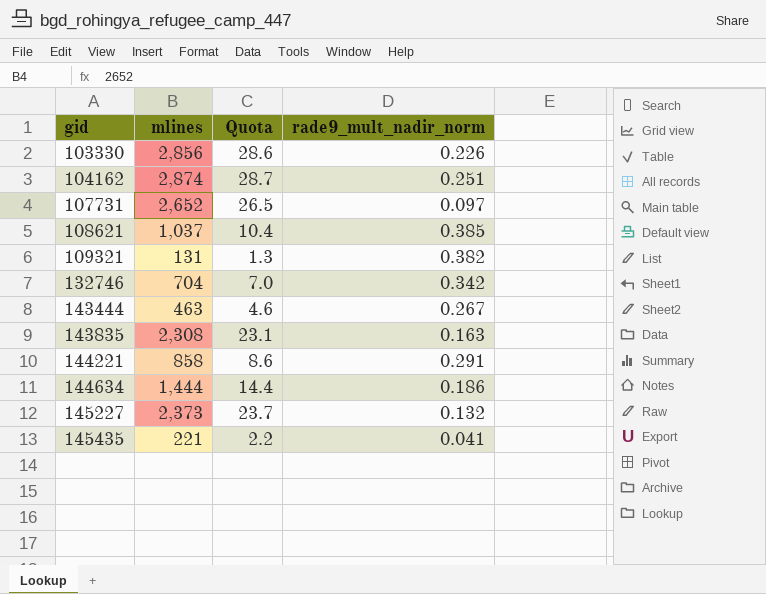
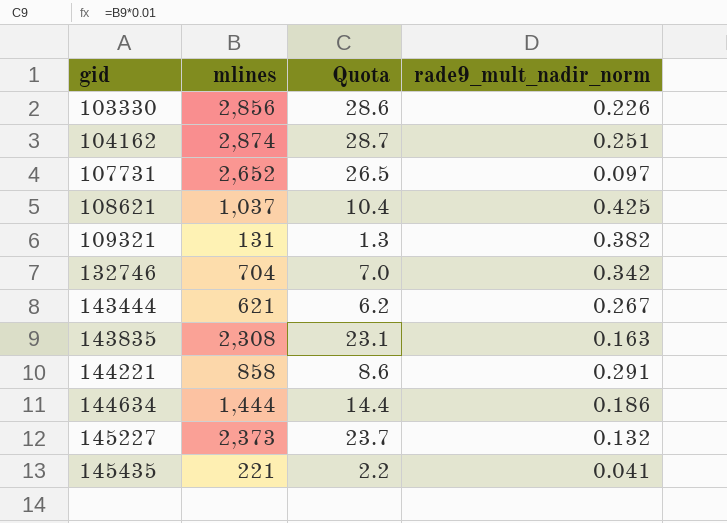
108621 | rade9_mult_nadir_norm: 0.385 -> 0.425
143444 | mlines: 463 -> 621
143444 | Quota: 4.6 -> 6.2

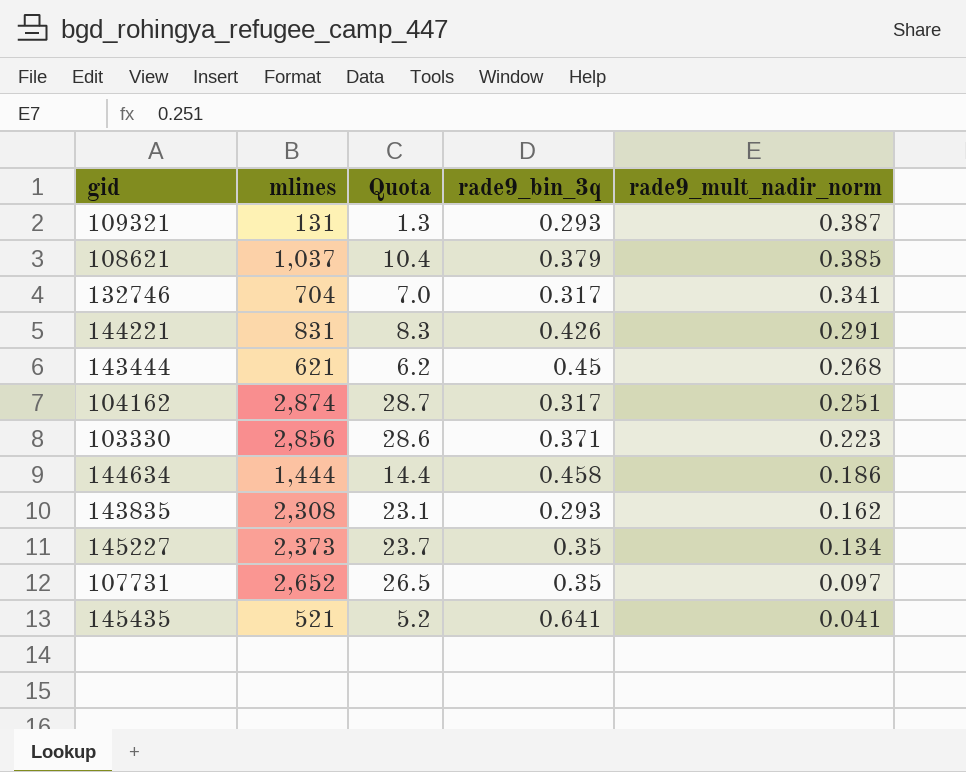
row order: gid ascending -> rade9_mult_nadir_norm descending
column rade9_bin_3q | position: none -> 4
109321 | rade9_mult_nadir_norm: 0.382 -> 0.387
108621 | rade9_mult_nadir_norm: 0.425 -> 0.385
132746 | rade9_mult_nadir_norm: 0.342 -> 0.341
144221 | mlines: 858 -> 831
144221 | Quota: 8.6 -> 8.3
143444 | rade9_mult_nadir_norm: 0.267 -> 0.268
103330 | rade9_mult_nadir_norm: 0.226 -> 0.223
143835 | rade9_mult_nadir_norm: 0.163 -> 0.162
145227 | rade9_mult_nadir_norm: 0.132 -> 0.134
145435 | mlines: 221 -> 521
145435 | Quota: 2.2 -> 5.2

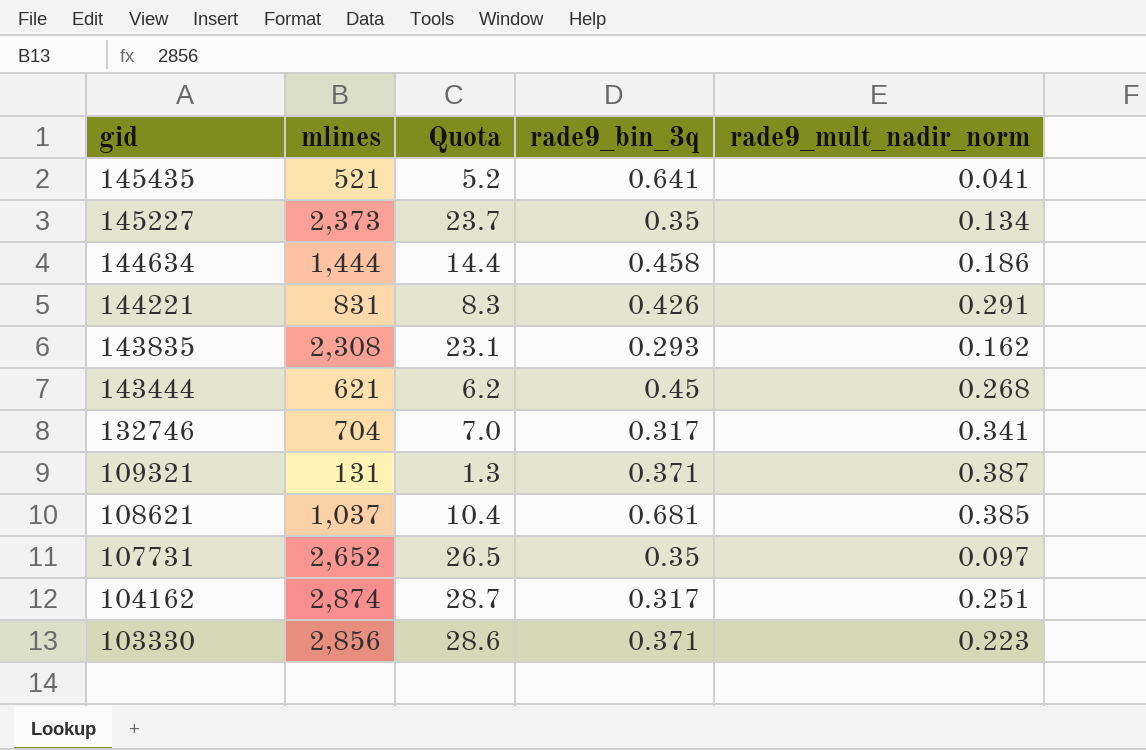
row order: rade9_mult_nadir_norm descending -> gid descending
109321 | rade9_bin_3q: 0.293 -> 0.371
108621 | rade9_bin_3q: 0.379 -> 0.681

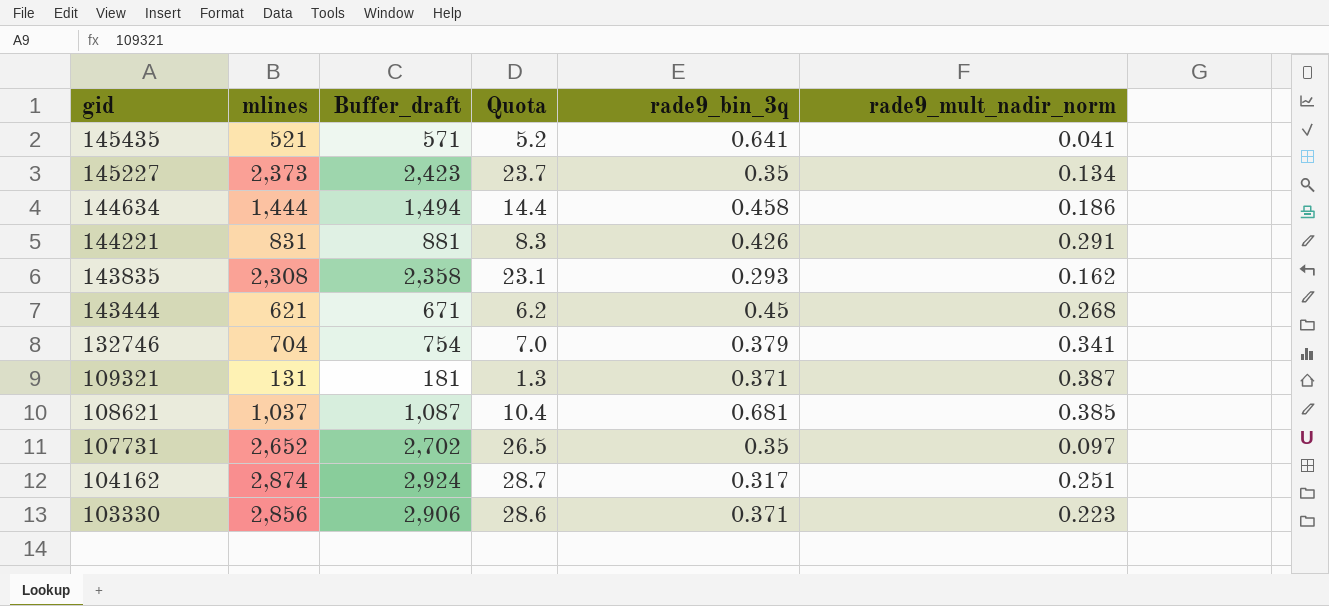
column Buffer_draft | formula: none -> [mlines] + 50
132746 | rade9_bin_3q: 0.317 -> 0.379

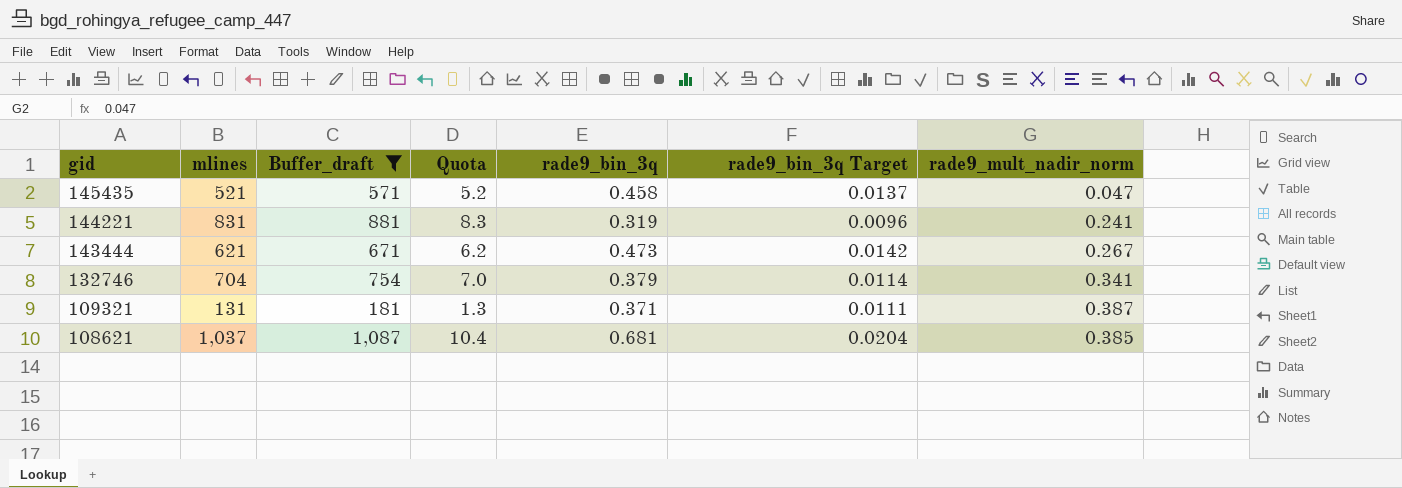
filter: none -> Buffer_draft <= 1,087
column rade9_bin_3q Target | formula: none -> [rade9_bin_3q] * 0.03
145435 | rade9_bin_3q: 0.641 -> 0.458
145435 | rade9_mult_nadir_norm: 0.041 -> 0.047
144221 | rade9_bin_3q: 0.426 -> 0.319
144221 | rade9_mult_nadir_norm: 0.291 -> 0.241
143444 | rade9_bin_3q: 0.45 -> 0.473
143444 | rade9_mult_nadir_norm: 0.268 -> 0.267

